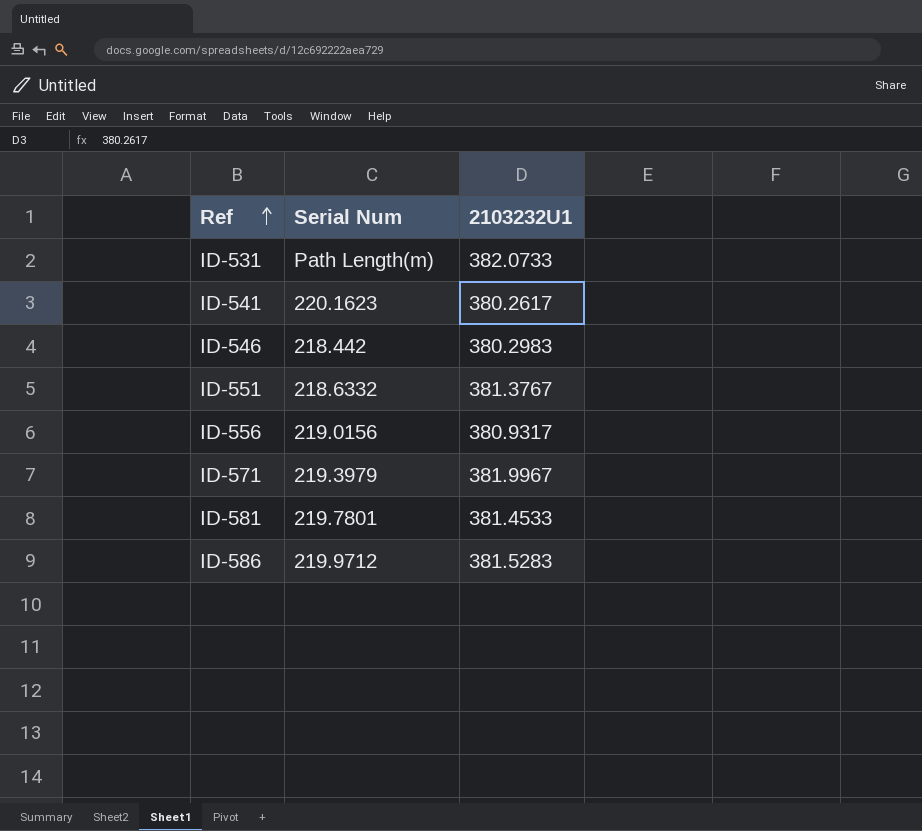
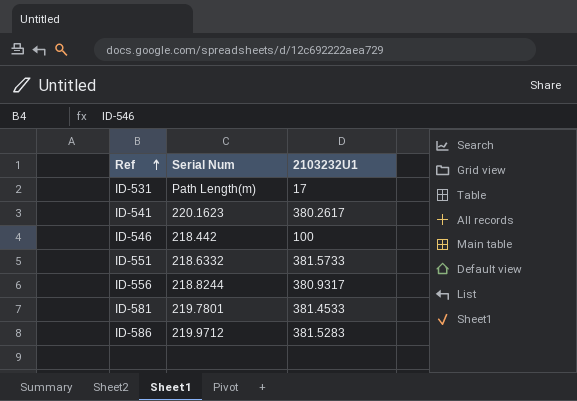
row ID-571: 219.3979 | 381.9967 -> none
ID-531 | 2103232U1: 382.0733 -> 17
ID-546 | 2103232U1: 380.2983 -> 100
ID-551 | 2103232U1: 381.3767 -> 381.5733
ID-556 | Serial Num: 219.0156 -> 218.8244

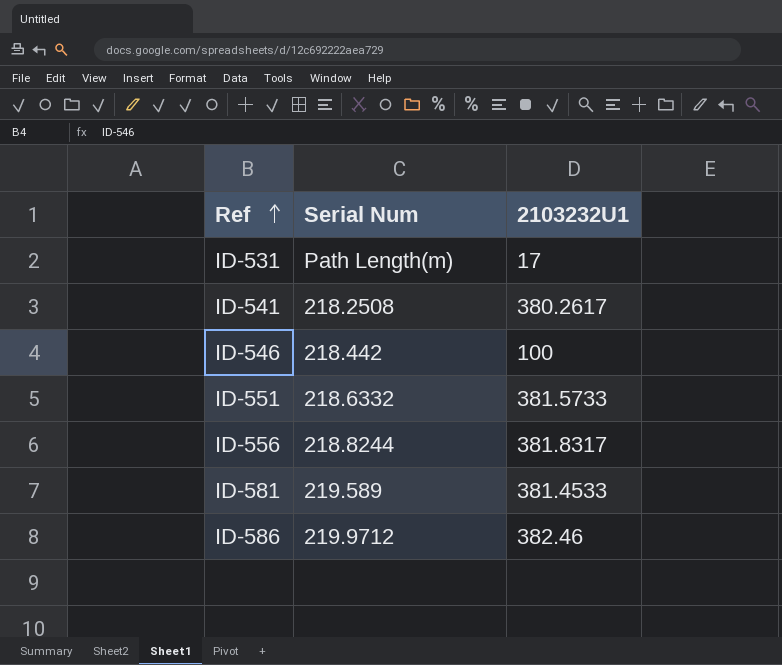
ID-541 | Serial Num: 220.1623 -> 218.2508
ID-556 | 2103232U1: 380.9317 -> 381.8317
ID-581 | Serial Num: 219.7801 -> 219.589
ID-586 | 2103232U1: 381.5283 -> 382.46

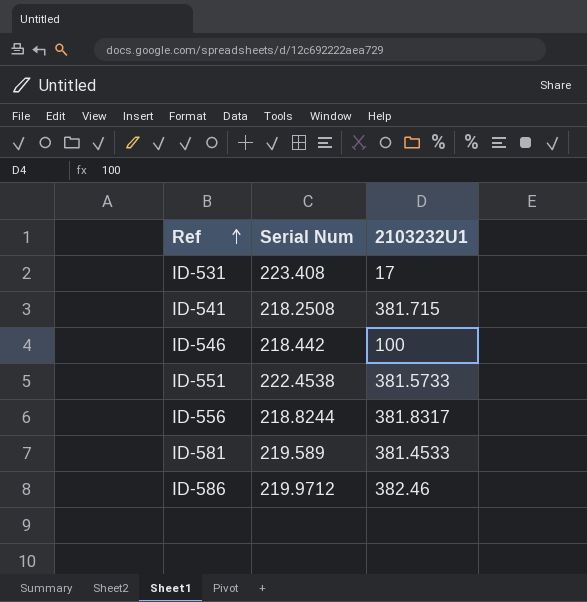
ID-531 | Serial Num: Path Length(m) -> 223.408
ID-541 | 2103232U1: 380.2617 -> 381.715
ID-551 | Serial Num: 218.6332 -> 222.4538

